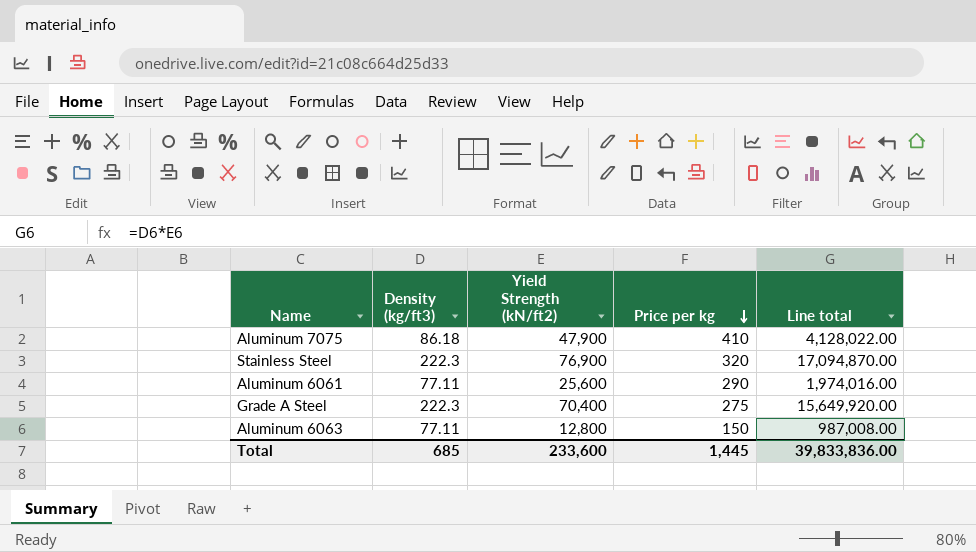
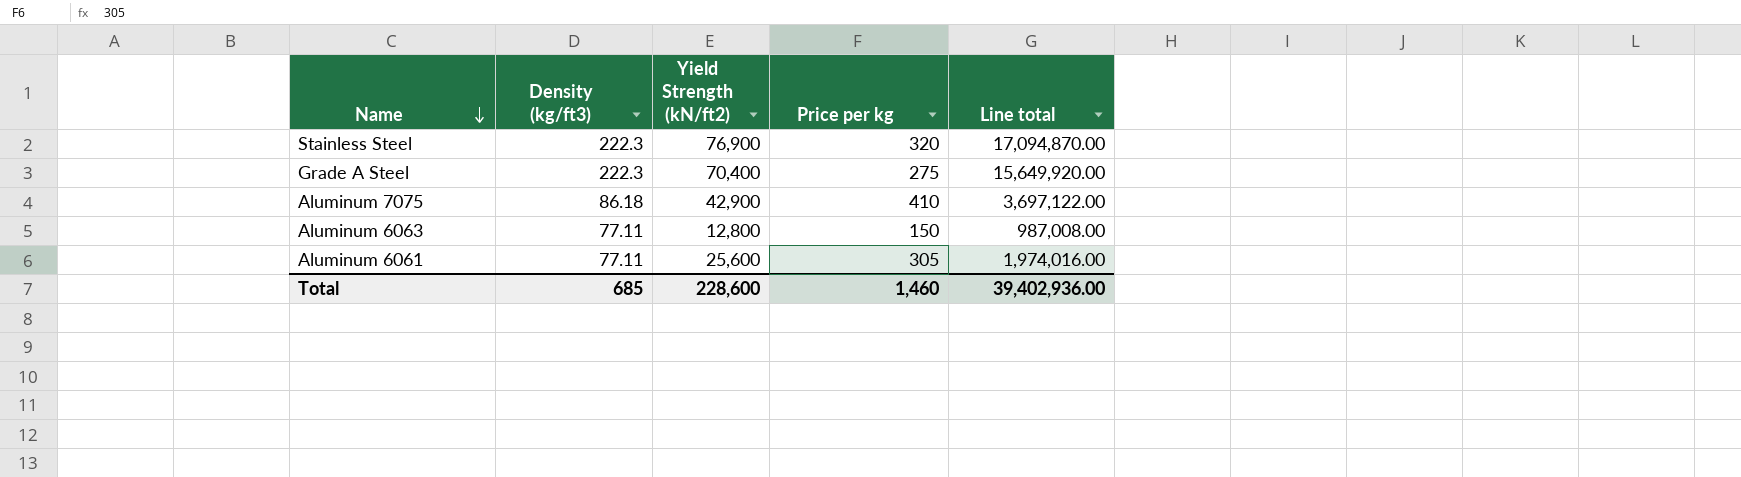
row order: Price per kg descending -> Name descending
Aluminum 7075 | Yield Strength (kN/ft2): 47,900 -> 42,900
Aluminum 7075 | Line total: 4,128,022.00 -> 3,697,122.00
Aluminum 6061 | Price per kg: 290 -> 305
Total | Yield Strength (kN/ft2): 233,600 -> 228,600
Total | Price per kg: 1,445 -> 1,460
Total | Line total: 39,833,836.00 -> 39,402,936.00

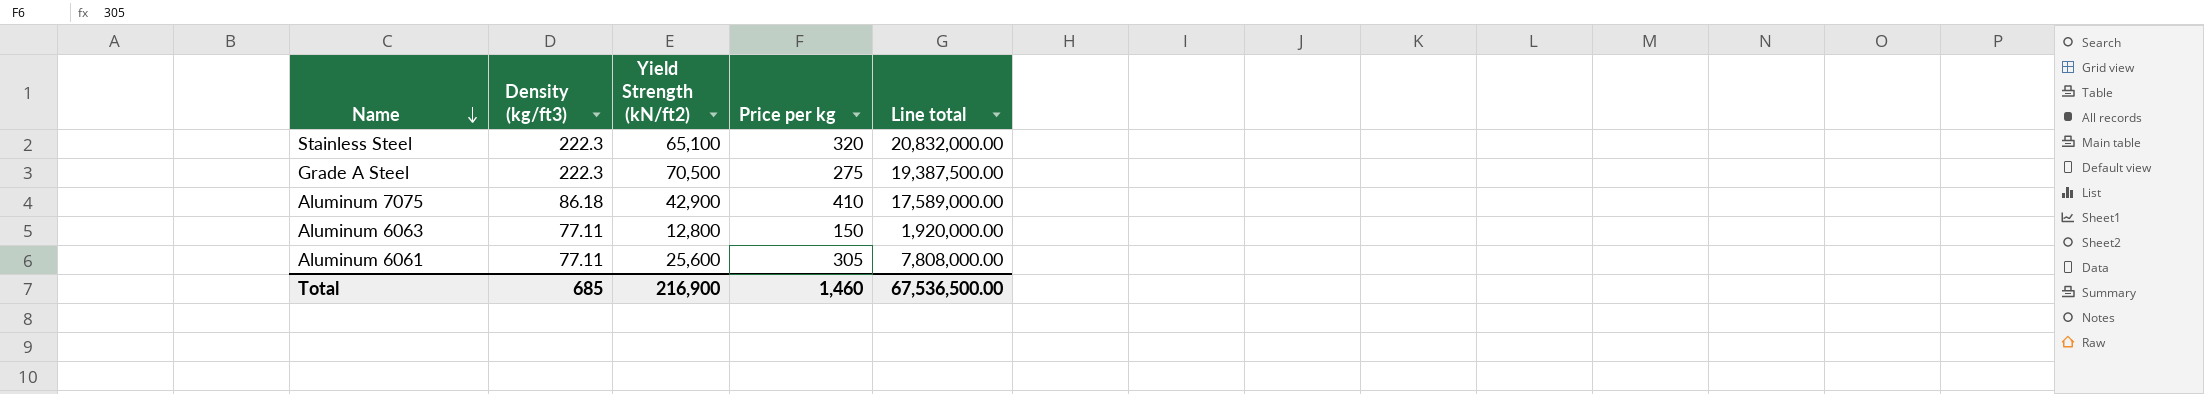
column Line total | formula: [Density (kg/ft3)] * [Yield Strength (kN/ft2)] -> [Yield Strength (kN/ft2)] * [Price per kg]
Stainless Steel | Yield Strength (kN/ft2): 76,900 -> 65,100
Grade A Steel | Yield Strength (kN/ft2): 70,400 -> 70,500
Total | Yield Strength (kN/ft2): 228,600 -> 216,900
Total | Line total: 39,402,936.00 -> 67,536,500.00

